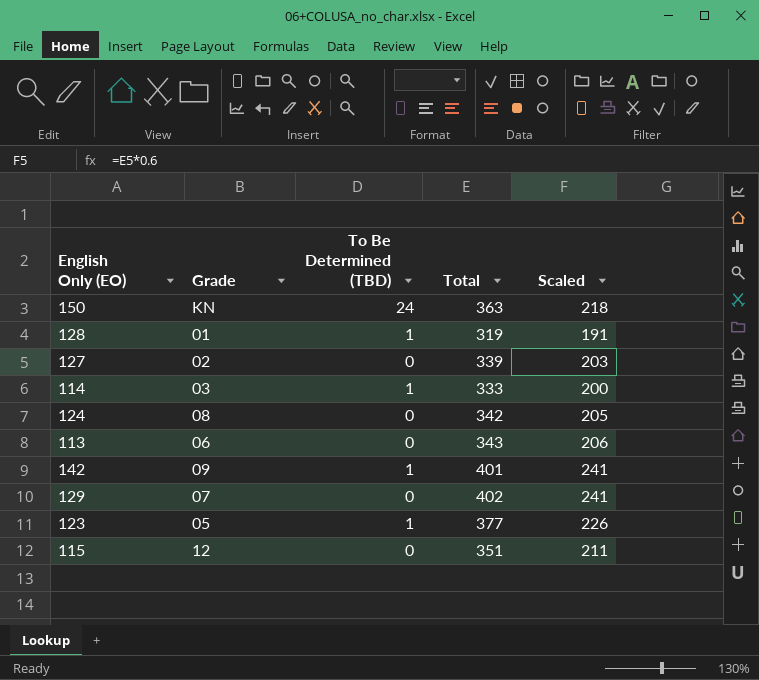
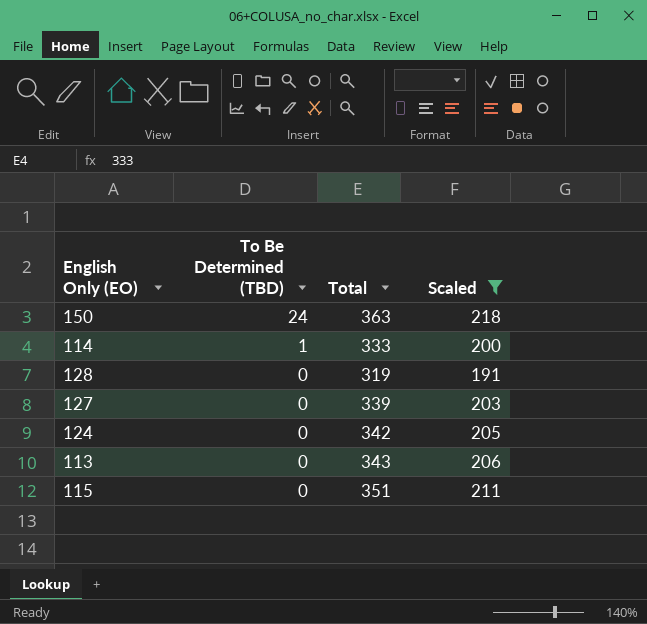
filter: none -> Scaled <= 218
row order: none -> To Be Determined (TBD) descending
column Grade | position: 2 -> none
128 | To Be Determined (TBD): 1 -> 0

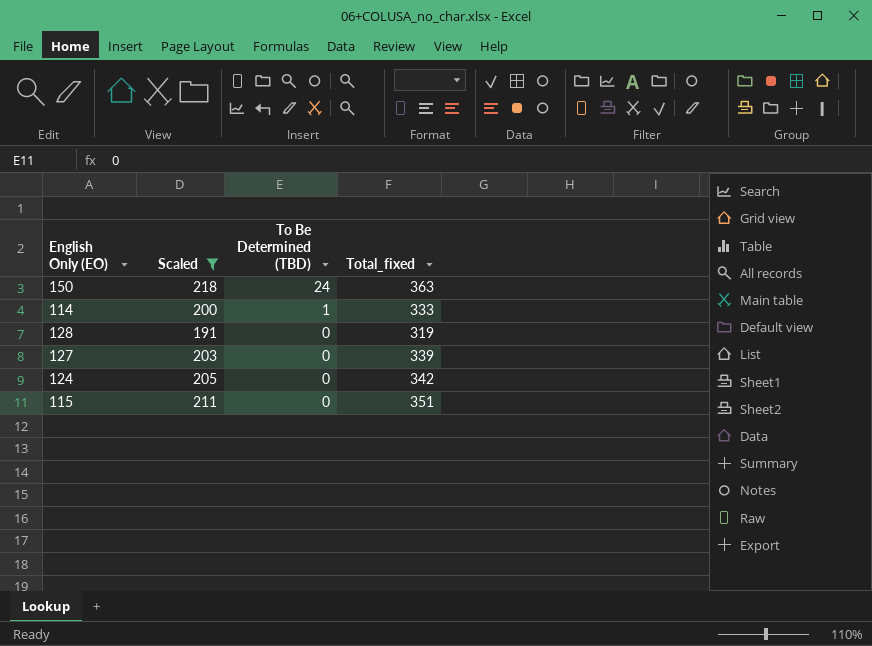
column Scaled | position: 4 -> 2
column name: Total -> Total_fixed
row 113: 0 | 343 | 206 -> none

